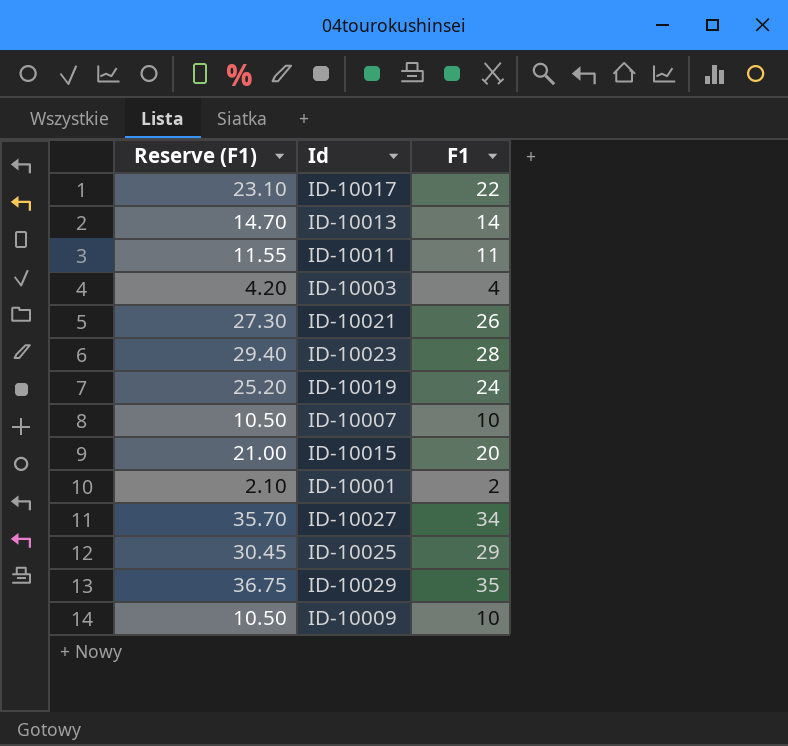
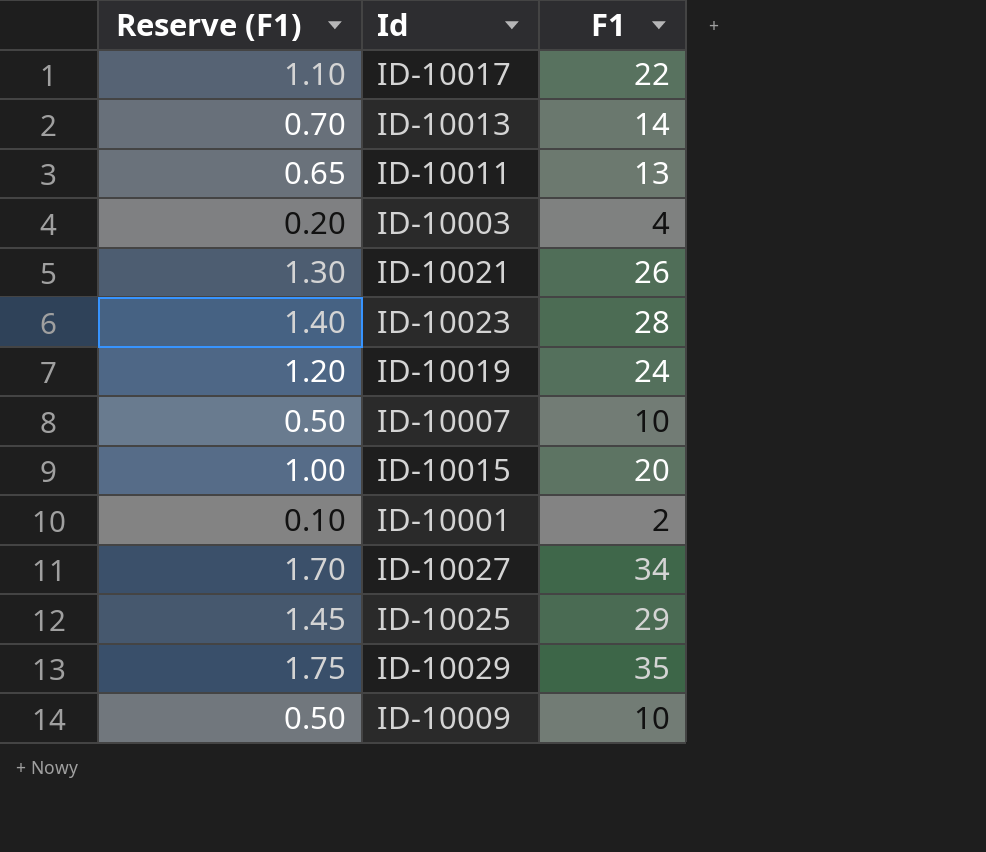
column Reserve (F1) | formula: [F1] * 1.05 -> [F1] * 0.05
ID-10011 | F1: 11 -> 13

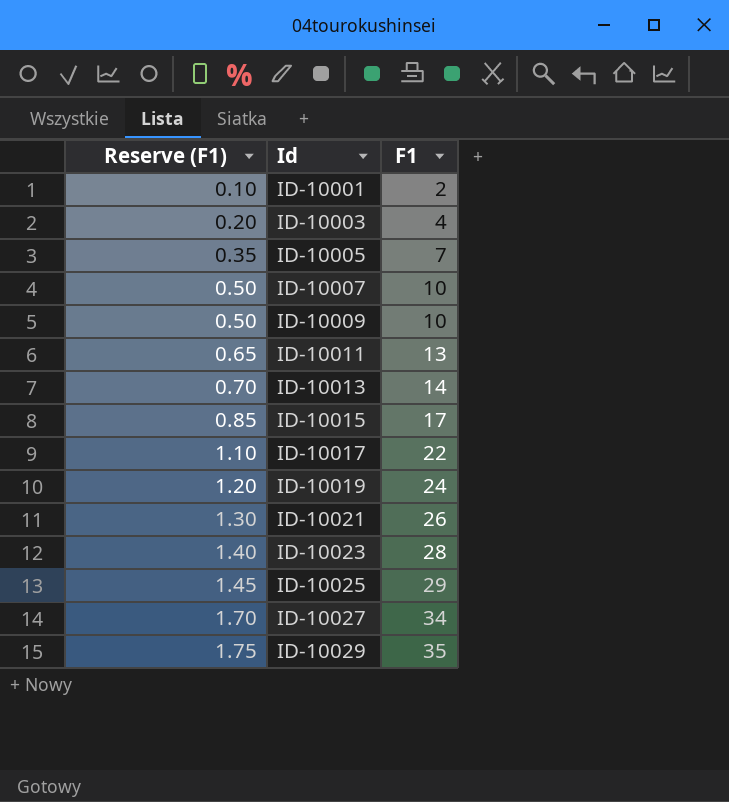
row order: none -> Reserve (F1) ascending
row ID-10005: none -> 0.35 | 7
ID-10015 | Reserve (F1): 1.00 -> 0.85
ID-10015 | F1: 20 -> 17

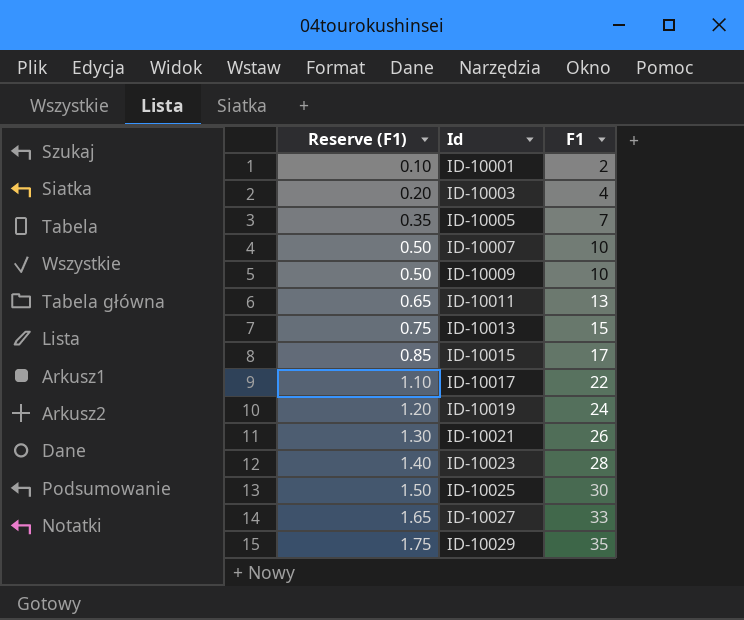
ID-10013 | Reserve (F1): 0.70 -> 0.75
ID-10013 | F1: 14 -> 15
ID-10025 | Reserve (F1): 1.45 -> 1.50
ID-10025 | F1: 29 -> 30
ID-10027 | Reserve (F1): 1.70 -> 1.65
ID-10027 | F1: 34 -> 33

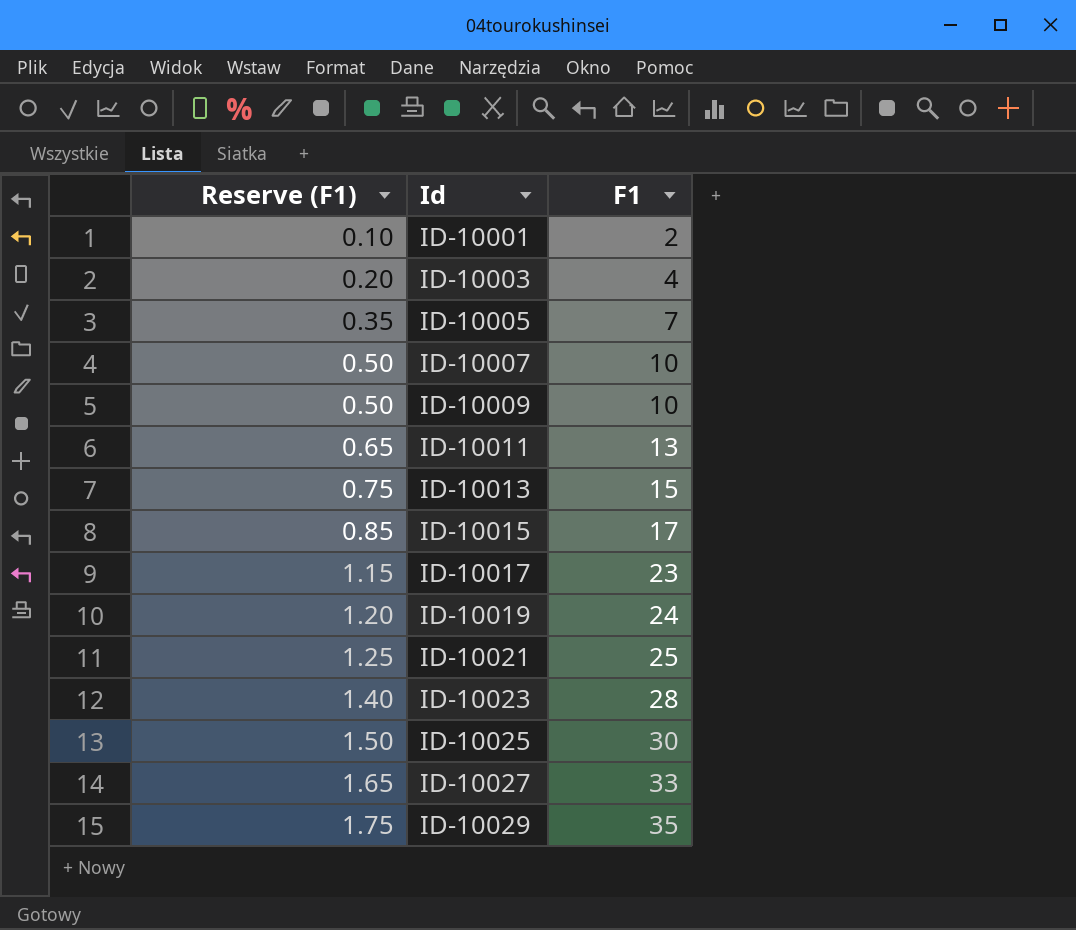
ID-10017 | Reserve (F1): 1.10 -> 1.15
ID-10017 | F1: 22 -> 23
ID-10021 | Reserve (F1): 1.30 -> 1.25
ID-10021 | F1: 26 -> 25

